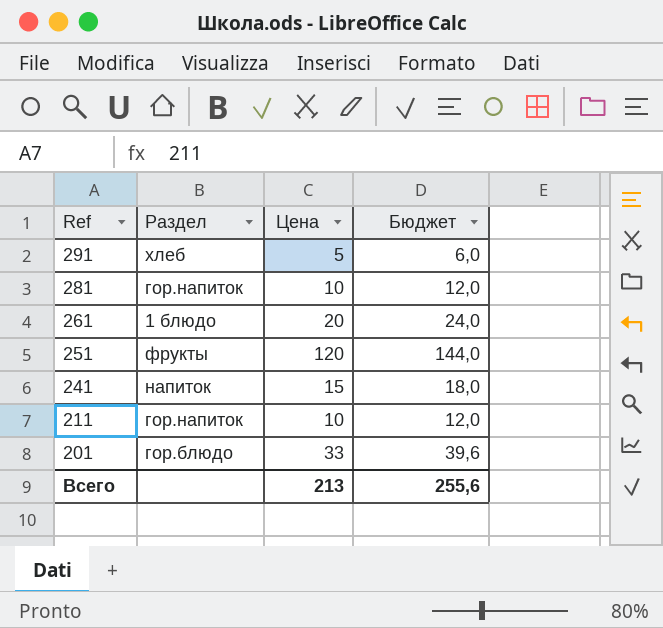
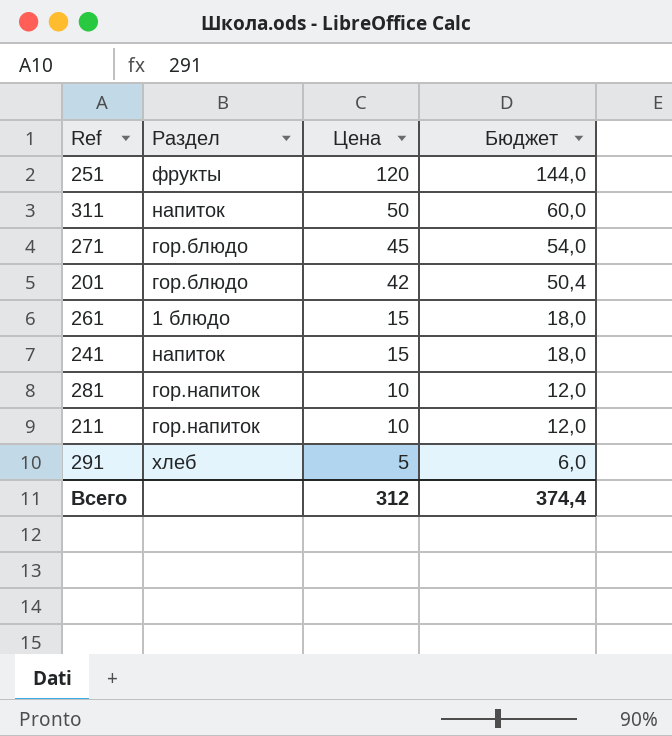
row order: Ref descending -> Цена descending
row 311: none -> напиток | 50 | 60,0
row 271: none -> гор.блюдо | 45 | 54,0
201 | Цена: 33 -> 42
201 | Бюджет: 39,6 -> 50,4
261 | Цена: 20 -> 15
261 | Бюджет: 24,0 -> 18,0
Всего | Цена: 213 -> 312
Всего | Бюджет: 255,6 -> 374,4

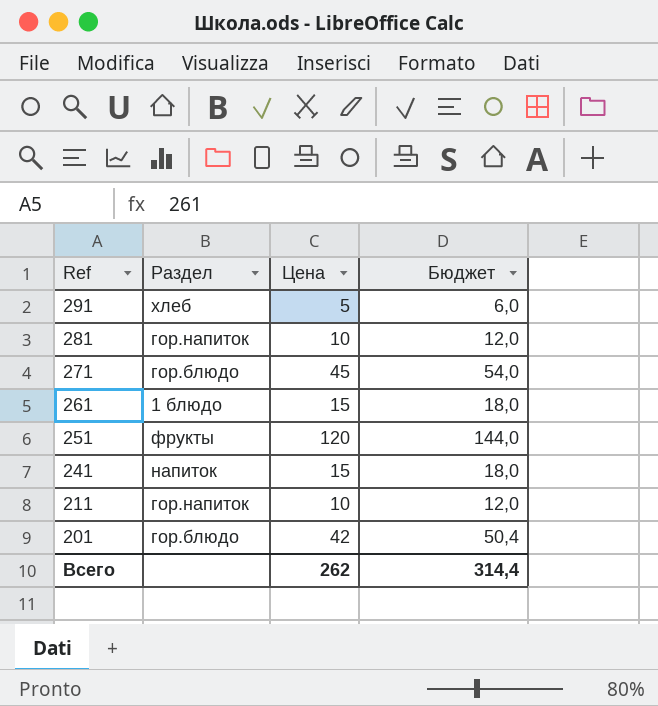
row order: Цена descending -> Ref descending
row 311: напиток | 50 | 60,0 -> none
Всего | Цена: 312 -> 262
Всего | Бюджет: 374,4 -> 314,4

